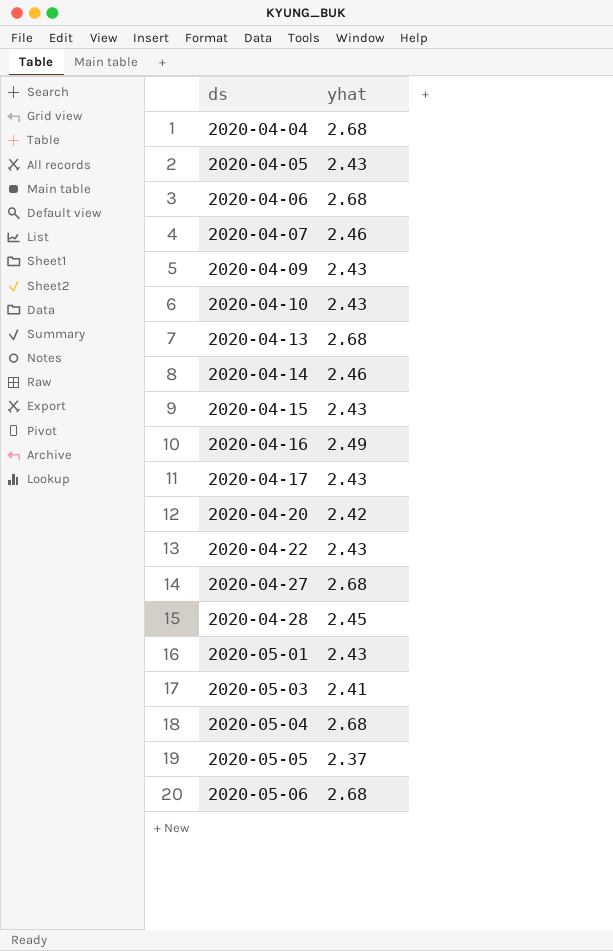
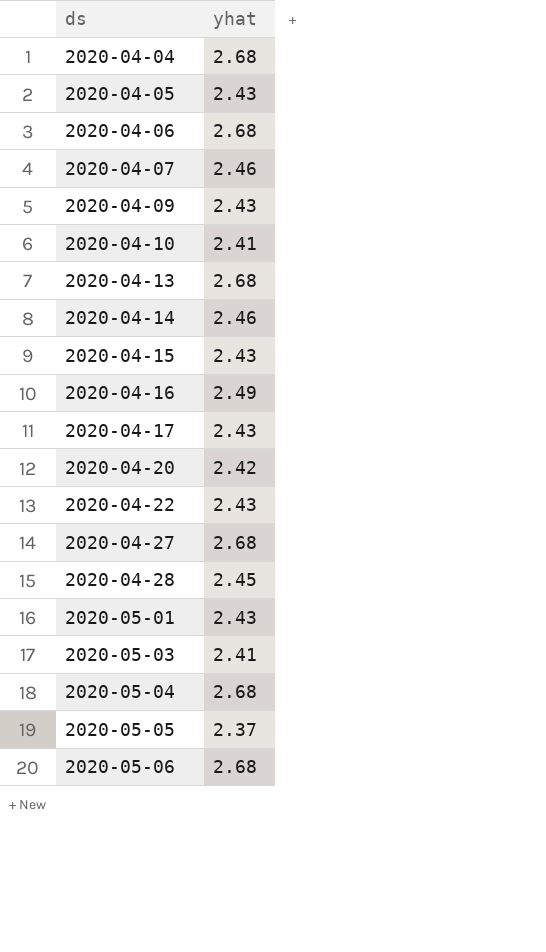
2020-04-10 | yhat: 2.43 -> 2.41

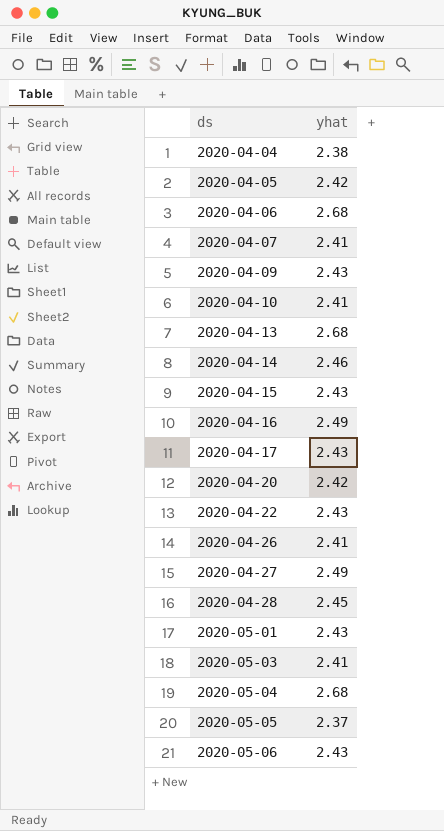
2020-04-04 | yhat: 2.68 -> 2.38
2020-04-05 | yhat: 2.43 -> 2.42
2020-04-07 | yhat: 2.46 -> 2.41
row 2020-04-26: none -> 2.41
2020-04-27 | yhat: 2.68 -> 2.49
2020-05-06 | yhat: 2.68 -> 2.43

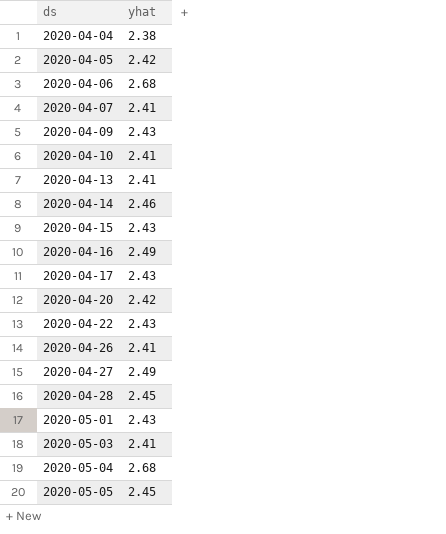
row 2020-05-06: 2.43 -> none
2020-04-13 | yhat: 2.68 -> 2.41
2020-05-05 | yhat: 2.37 -> 2.45

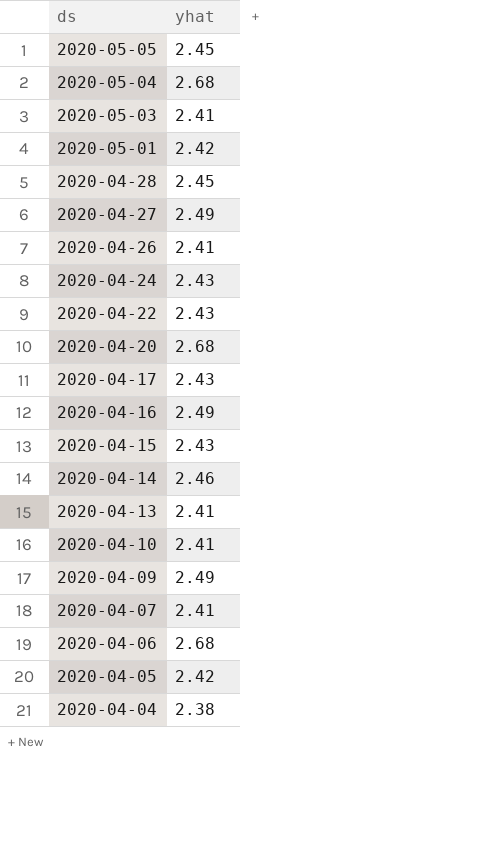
row order: ds ascending -> ds descending
2020-05-01 | yhat: 2.43 -> 2.42
row 2020-04-24: none -> 2.43
2020-04-20 | yhat: 2.42 -> 2.68
2020-04-09 | yhat: 2.43 -> 2.49

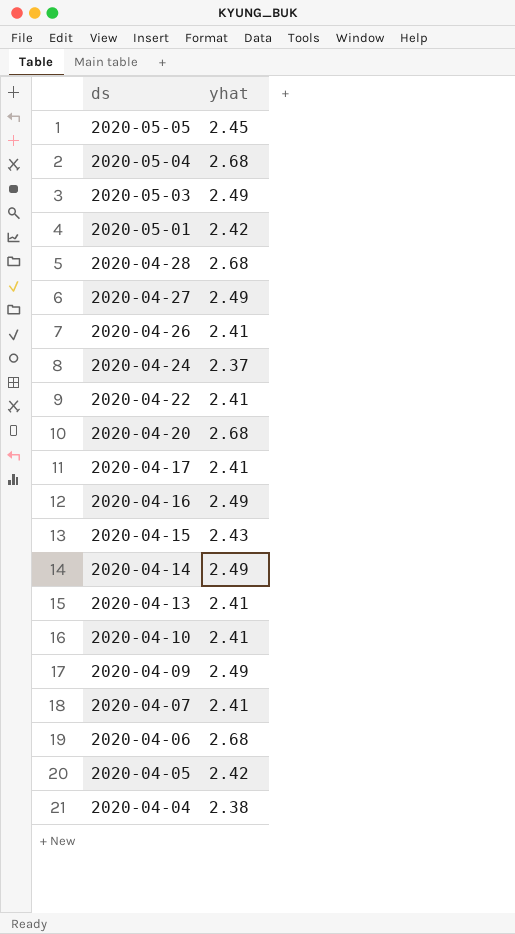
2020-05-03 | yhat: 2.41 -> 2.49
2020-04-28 | yhat: 2.45 -> 2.68
2020-04-24 | yhat: 2.43 -> 2.37
2020-04-22 | yhat: 2.43 -> 2.41
2020-04-17 | yhat: 2.43 -> 2.41
2020-04-14 | yhat: 2.46 -> 2.49

